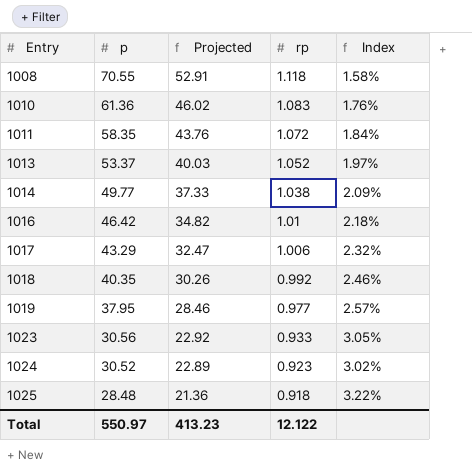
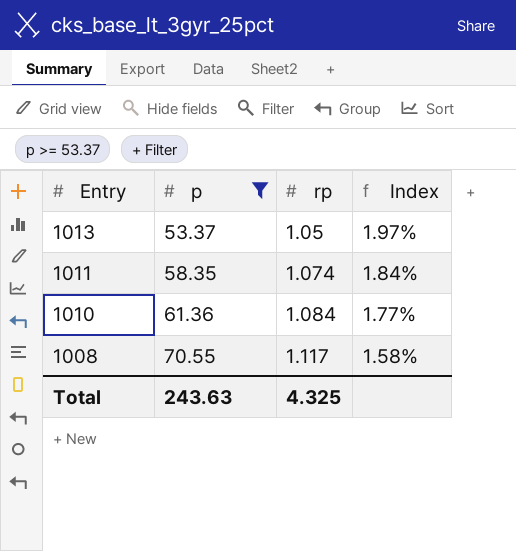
filter: none -> p >= 53.37
row order: Entry ascending -> Entry descending
column Projected | formula: [p] * 0.75 -> none
1013 | rp: 1.052 -> 1.05
1011 | rp: 1.072 -> 1.074
1010 | rp: 1.083 -> 1.084
1010 | Index: 1.76% -> 1.77%
1008 | rp: 1.118 -> 1.117
Total | p: 550.97 -> 243.63
Total | rp: 12.122 -> 4.325

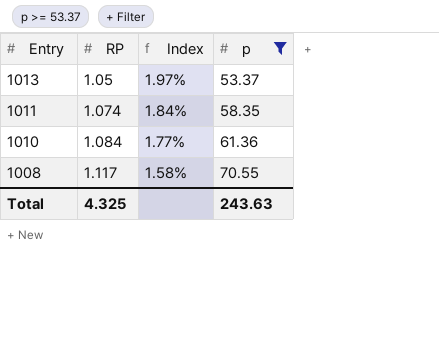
column name: rp -> RP
column p | position: 2 -> 4

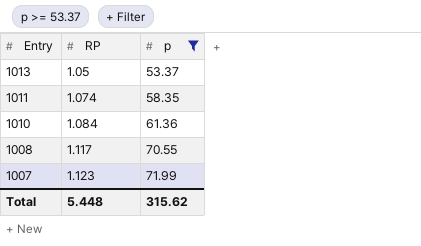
column Index | formula: [RP] / [p] -> none
row 1007: none -> 1.123 | 71.99
Total | RP: 4.325 -> 5.448
Total | p: 243.63 -> 315.62

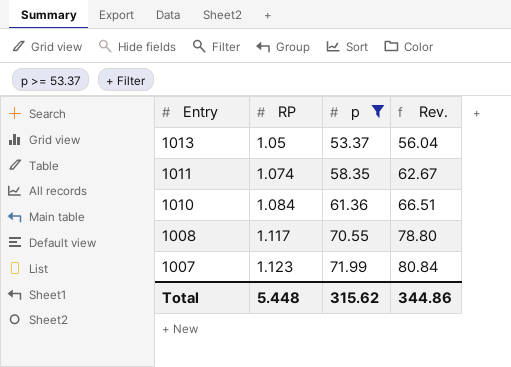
column Rev. | formula: none -> [RP] * [p]

